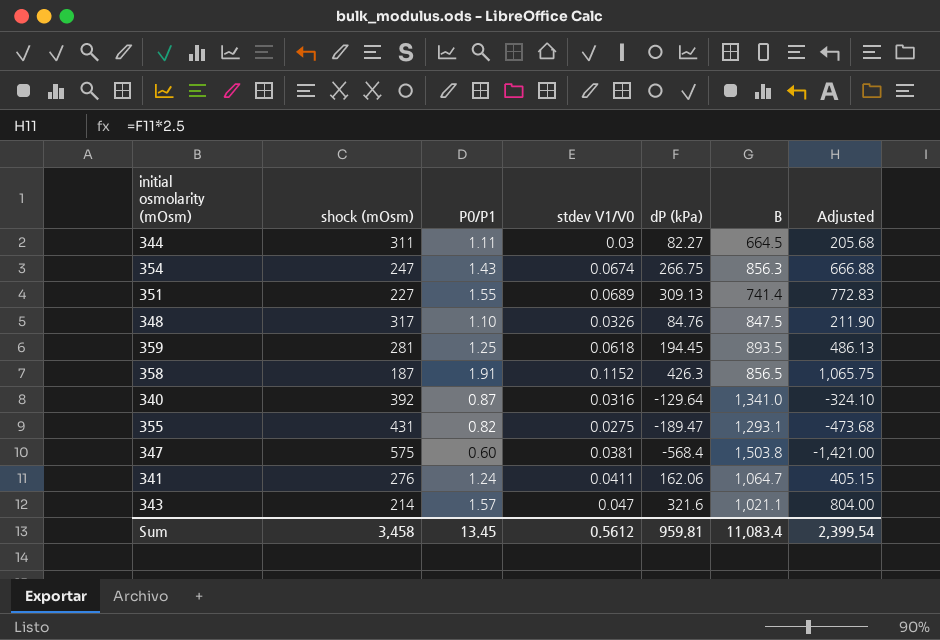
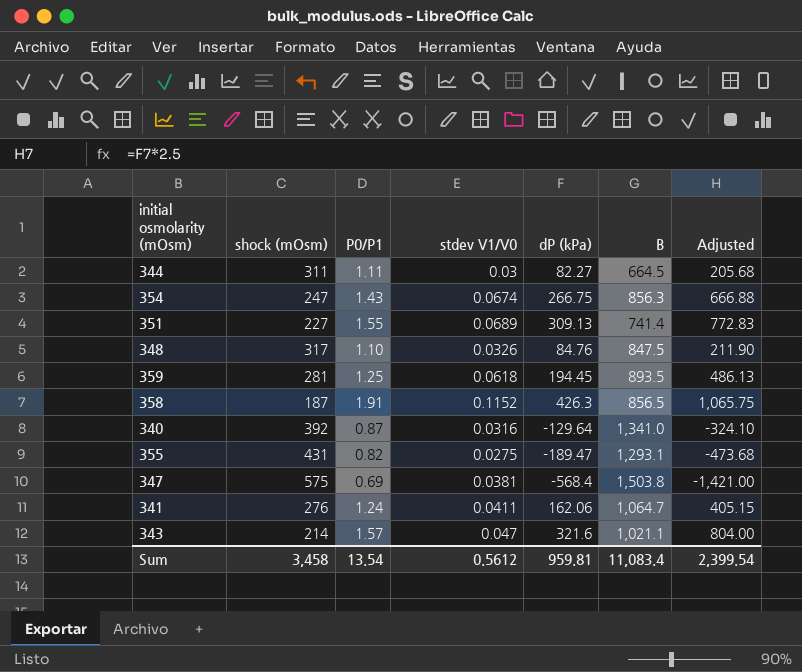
347 | P0/P1: 0.60 -> 0.69
Sum | P0/P1: 13.45 -> 13.54

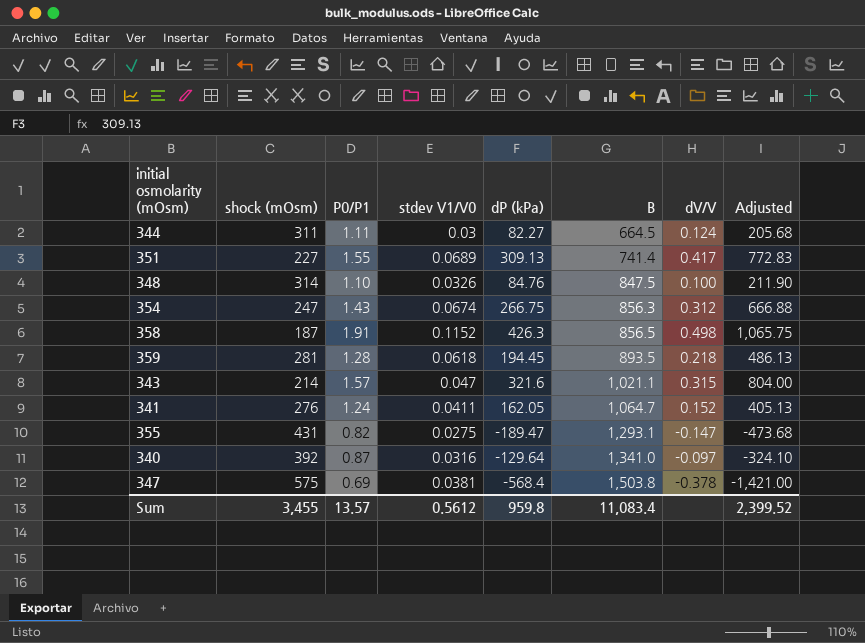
row order: none -> B ascending
column dV/V | formula: none -> [dP (kPa)] / [B]
348 | shock (mOsm): 317 -> 314
359 | P0/P1: 1.25 -> 1.28
341 | dP (kPa): 162.06 -> 162.05
341 | Adjusted: 405.15 -> 405.13
Sum | shock (mOsm): 3,458 -> 3,455
Sum | P0/P1: 13.54 -> 13.57
Sum | dP (kPa): 959.81 -> 959.8
Sum | Adjusted: 2,399.54 -> 2,399.52

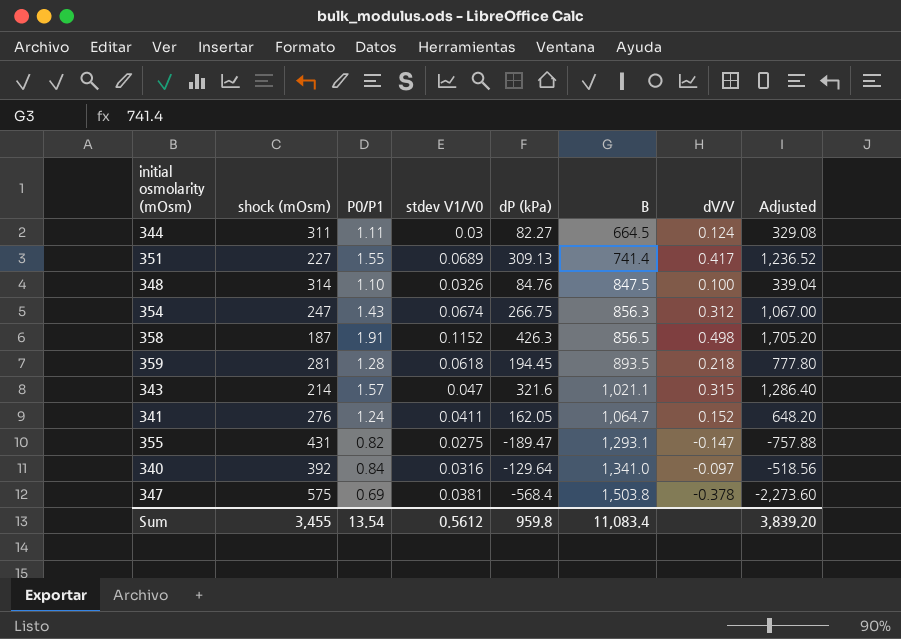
column Adjusted | formula: [dP (kPa)] * 2.5 -> [dP (kPa)] * 4
340 | P0/P1: 0.87 -> 0.84
Sum | P0/P1: 13.57 -> 13.54
Sum | Adjusted: 2,399.52 -> 3,839.20

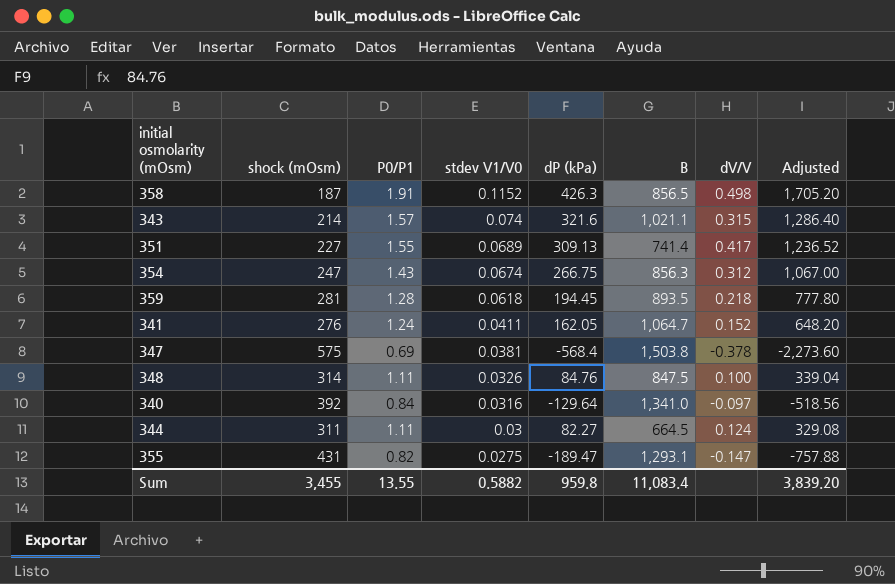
row order: B ascending -> stdev V1/V0 descending
343 | stdev V1/V0: 0.047 -> 0.074
348 | P0/P1: 1.10 -> 1.11
Sum | P0/P1: 13.54 -> 13.55
Sum | stdev V1/V0: 0.5612 -> 0.5882

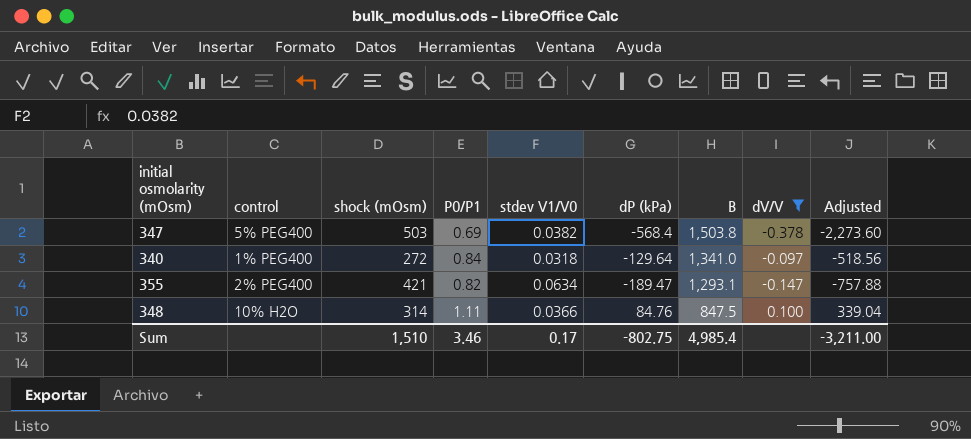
filter: none -> dV/V <= 0.100
row order: stdev V1/V0 descending -> B descending
column control | position: none -> 2
347 | shock (mOsm): 575 -> 503
347 | stdev V1/V0: 0.0381 -> 0.0382
340 | shock (mOsm): 392 -> 272
340 | stdev V1/V0: 0.0316 -> 0.0318
355 | shock (mOsm): 431 -> 421
355 | stdev V1/V0: 0.0275 -> 0.0634
348 | stdev V1/V0: 0.0326 -> 0.0366
Sum | shock (mOsm): 3,455 -> 1,510
Sum | P0/P1: 13.55 -> 3.46
Sum | stdev V1/V0: 0.5882 -> 0.17
Sum | dP (kPa): 959.8 -> -802.75
Sum | B: 11,083.4 -> 4,985.4
Sum | Adjusted: 3,839.20 -> -3,211.00

